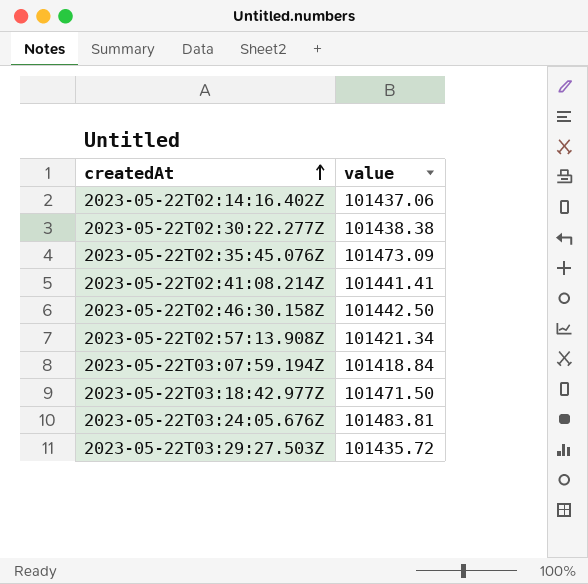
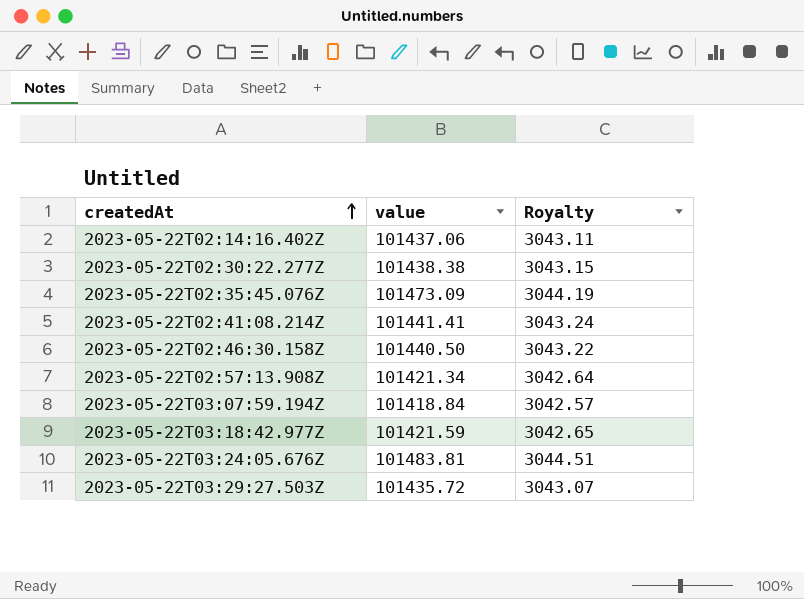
column Royalty | formula: none -> [value] * 0.03
2023-05-22T02:46:30.158Z | value: 101442.50 -> 101440.50
2023-05-22T03:18:42.977Z | value: 101471.50 -> 101421.59

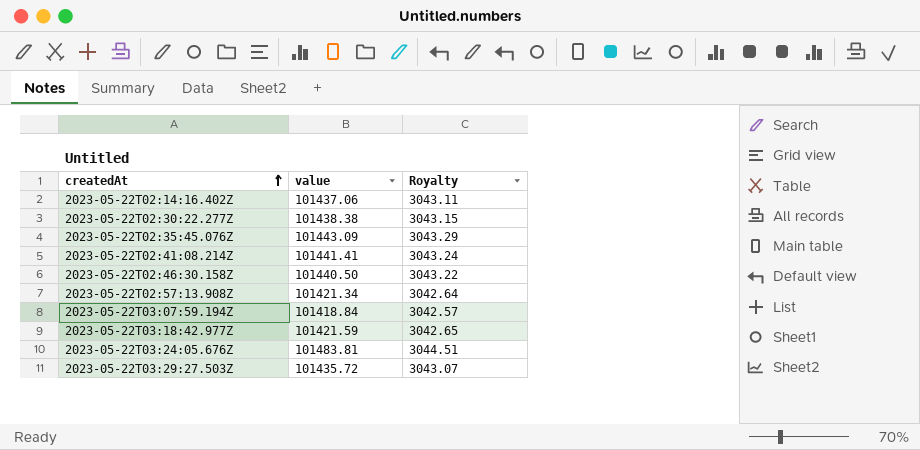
2023-05-22T02:35:45.076Z | value: 101473.09 -> 101443.09
2023-05-22T02:35:45.076Z | Royalty: 3044.19 -> 3043.29

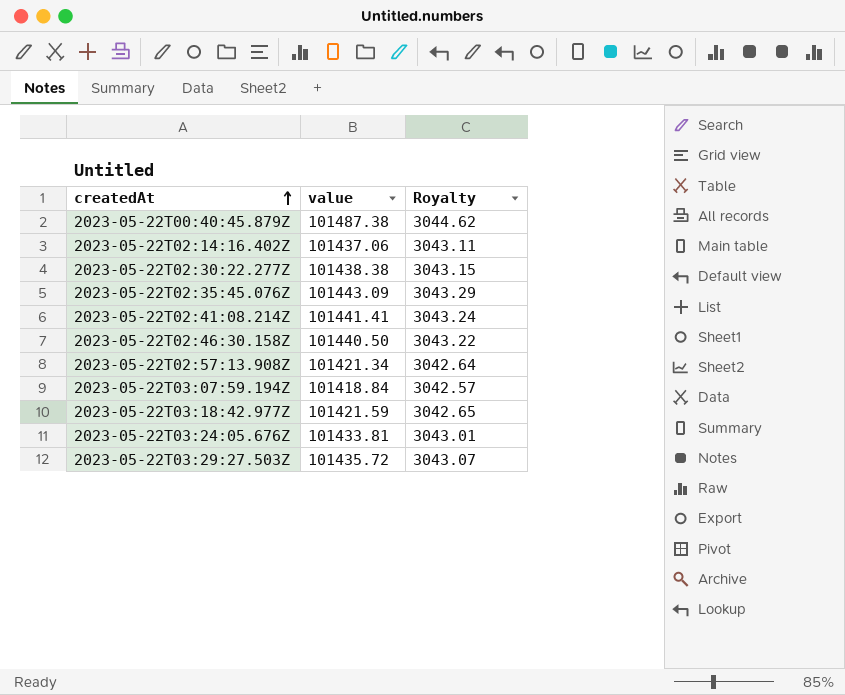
row 2023-05-22T00:40:45.879Z: none -> 101487.38 | 3044.62
2023-05-22T03:24:05.676Z | value: 101483.81 -> 101433.81
2023-05-22T03:24:05.676Z | Royalty: 3044.51 -> 3043.01

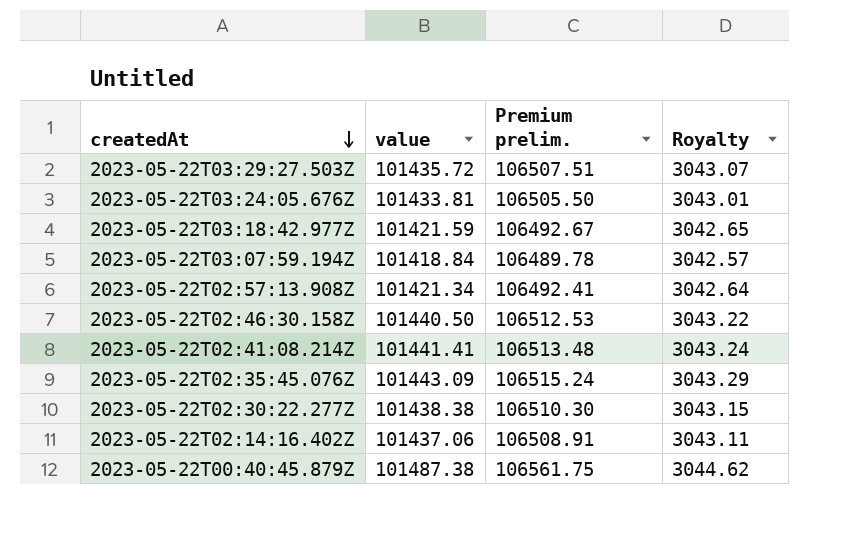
row order: createdAt ascending -> createdAt descending
column Premium prelim. | formula: none -> [value] * 1.05

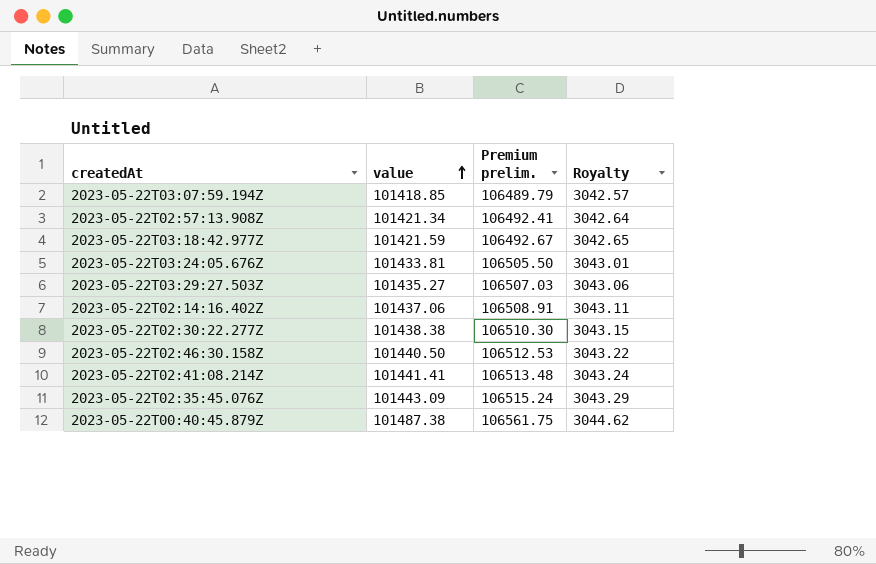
row order: createdAt descending -> value ascending
2023-05-22T03:07:59.194Z | value: 101418.84 -> 101418.85
2023-05-22T03:07:59.194Z | Premium prelim.: 106489.78 -> 106489.79
2023-05-22T03:29:27.503Z | value: 101435.72 -> 101435.27
2023-05-22T03:29:27.503Z | Premium prelim.: 106507.51 -> 106507.03
2023-05-22T03:29:27.503Z | Royalty: 3043.07 -> 3043.06

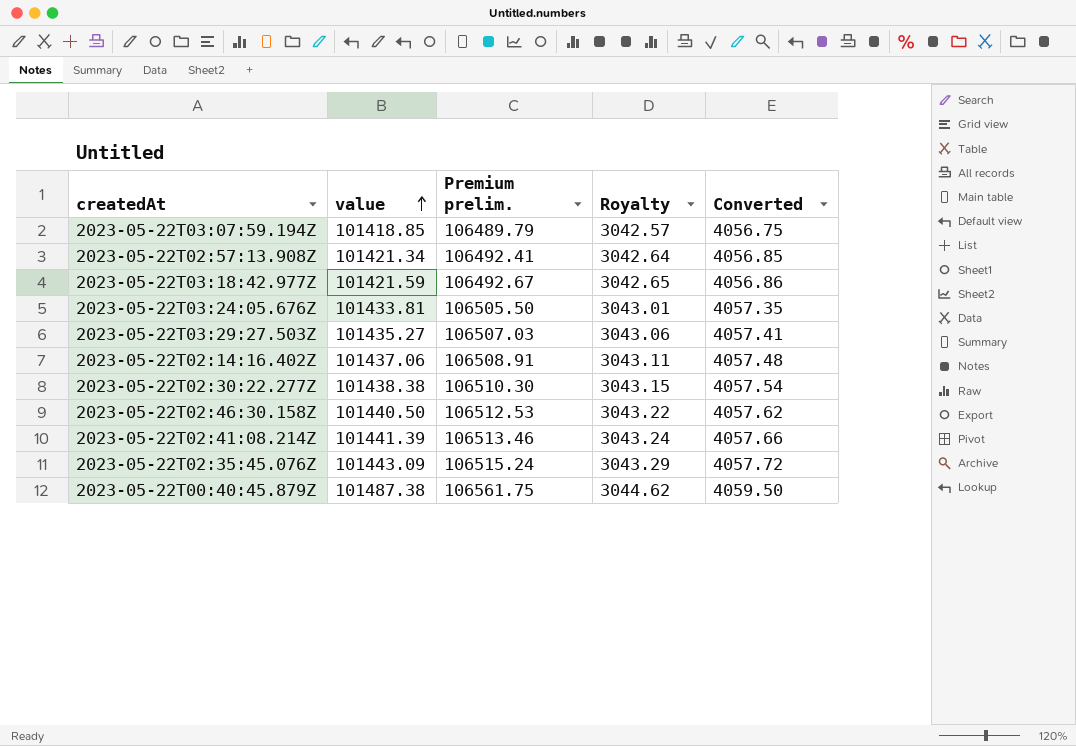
column Converted | formula: none -> [value] * 0.04
2023-05-22T02:41:08.214Z | value: 101441.41 -> 101441.39
2023-05-22T02:41:08.214Z | Premium prelim.: 106513.48 -> 106513.46

